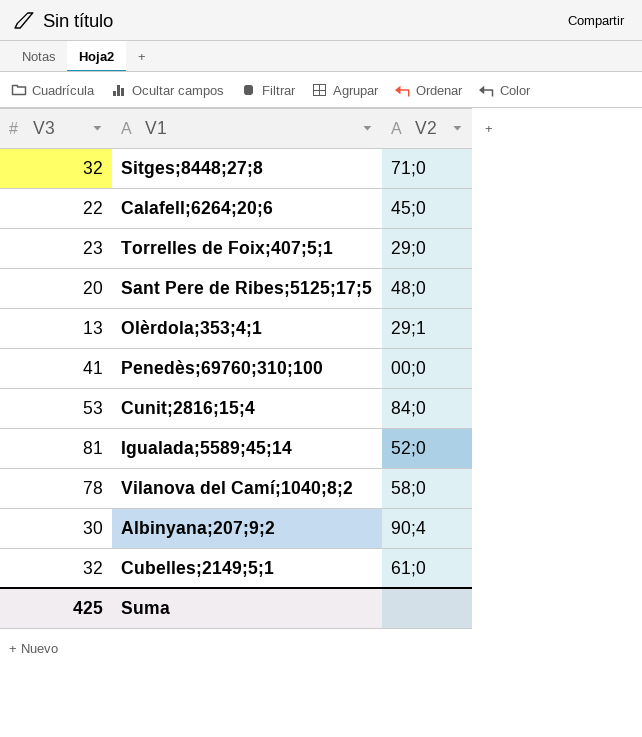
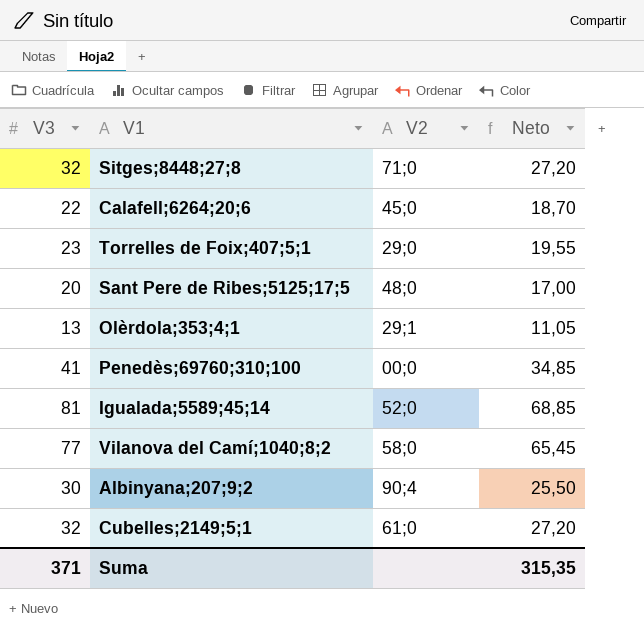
column Neto | formula: none -> [V3] * 0,85
row Cunit;2816;15;4: 53 | 84;0 -> none
Vilanova del Camí;1040;8;2 | V3: 78 -> 77
Suma | V3: 425 -> 371

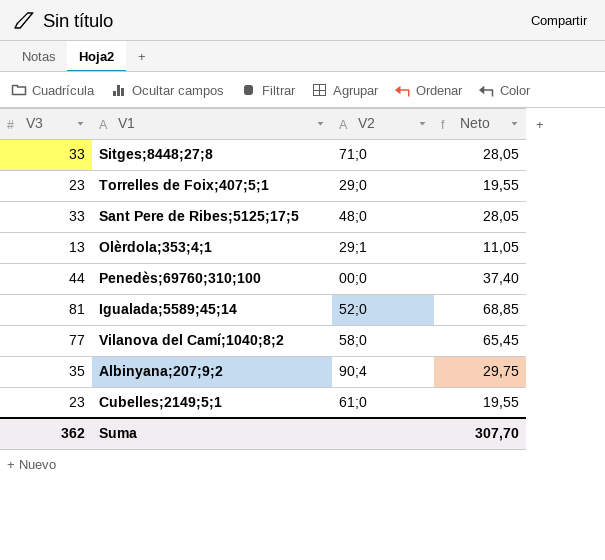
row Calafell;6264;20;6: 22 | 45;0 | 18,70 -> none
Sitges;8448;27;8 | V3: 32 -> 33
Sitges;8448;27;8 | Neto: 27,20 -> 28,05
Sant Pere de Ribes;5125;17;5 | V3: 20 -> 33
Sant Pere de Ribes;5125;17;5 | Neto: 17,00 -> 28,05
Penedès;69760;310;100 | V3: 41 -> 44
Penedès;69760;310;100 | Neto: 34,85 -> 37,40
Albinyana;207;9;2 | V3: 30 -> 35
Albinyana;207;9;2 | Neto: 25,50 -> 29,75
Cubelles;2149;5;1 | V3: 32 -> 23
Cubelles;2149;5;1 | Neto: 27,20 -> 19,55
Suma | V3: 371 -> 362
Suma | Neto: 315,35 -> 307,70

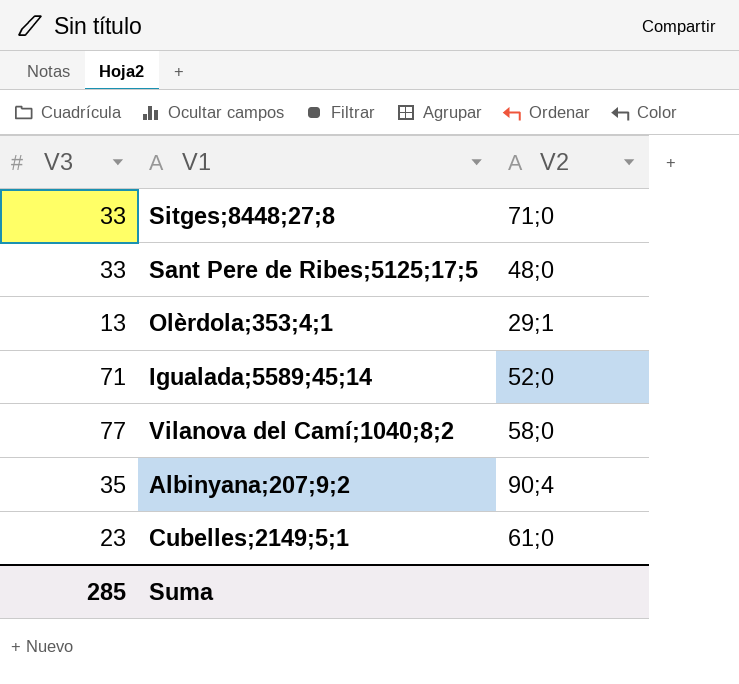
column Neto | formula: [V3] * 0,85 -> none
row Torrelles de Foix;407;5;1: 23 | 29;0 | 19,55 -> none
row Penedès;69760;310;100: 44 | 00;0 | 37,40 -> none
Igualada;5589;45;14 | V3: 81 -> 71
Suma | V3: 362 -> 285

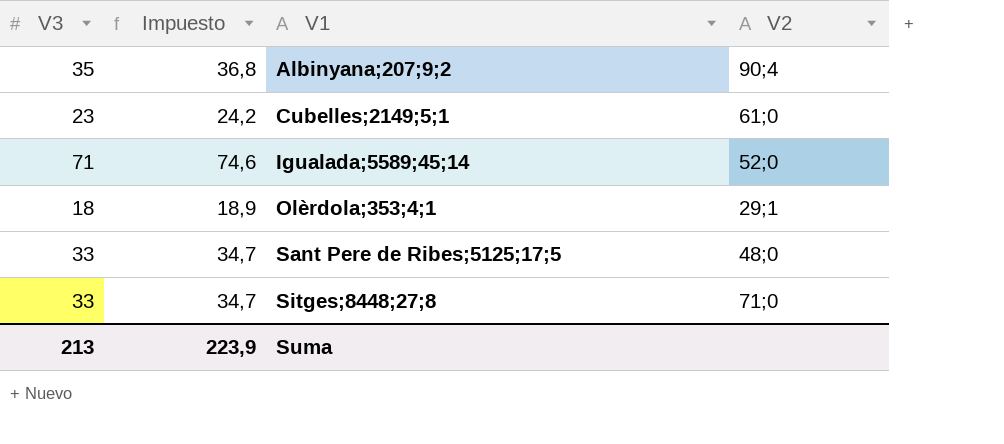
row order: none -> V1 ascending
column Impuesto | formula: none -> [V3] * 1,05
row Vilanova del Camí;1040;8;2: 77 | 58;0 -> none
Olèrdola;353;4;1 | V3: 13 -> 18
Suma | V3: 285 -> 213

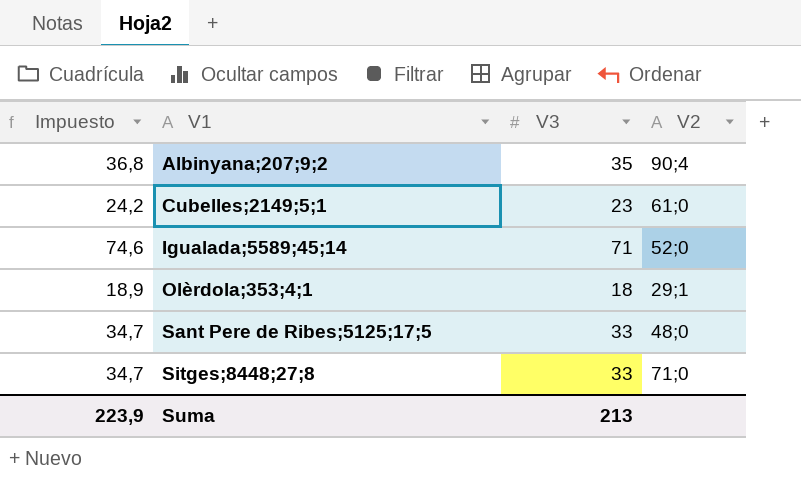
column V3 | position: 1 -> 3

